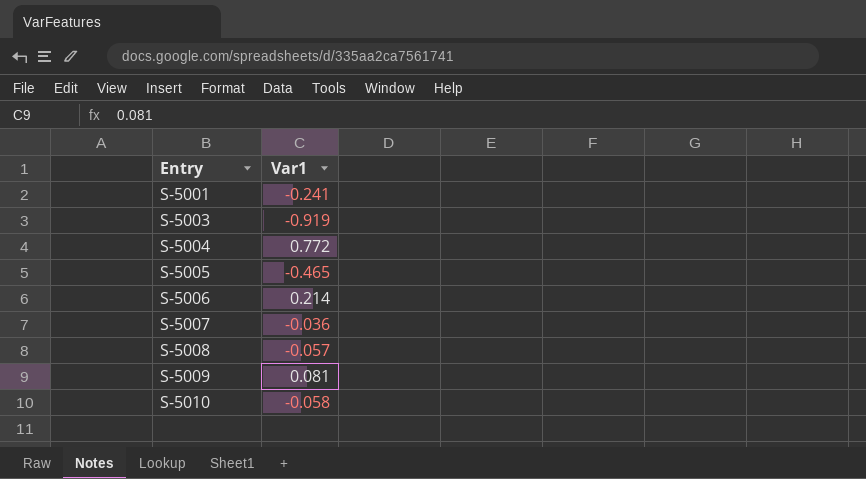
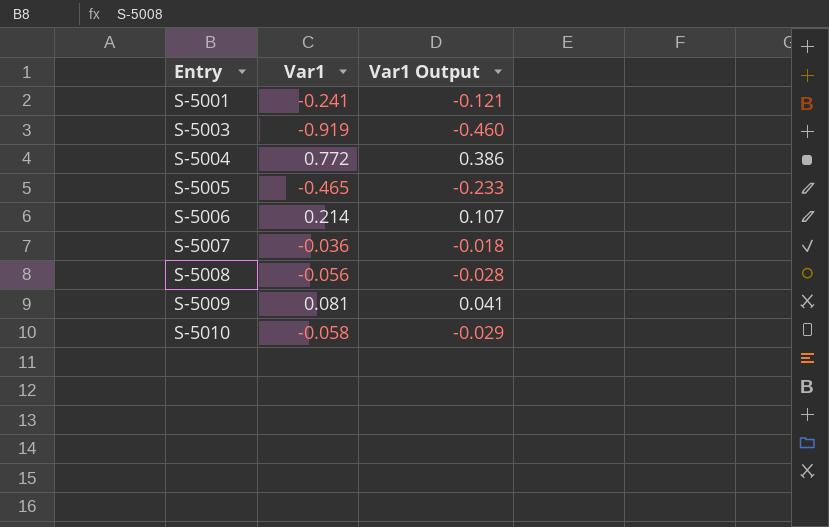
column Var1 Output | formula: none -> [Var1] * 0.5
S-5008 | Var1: -0.057 -> -0.056

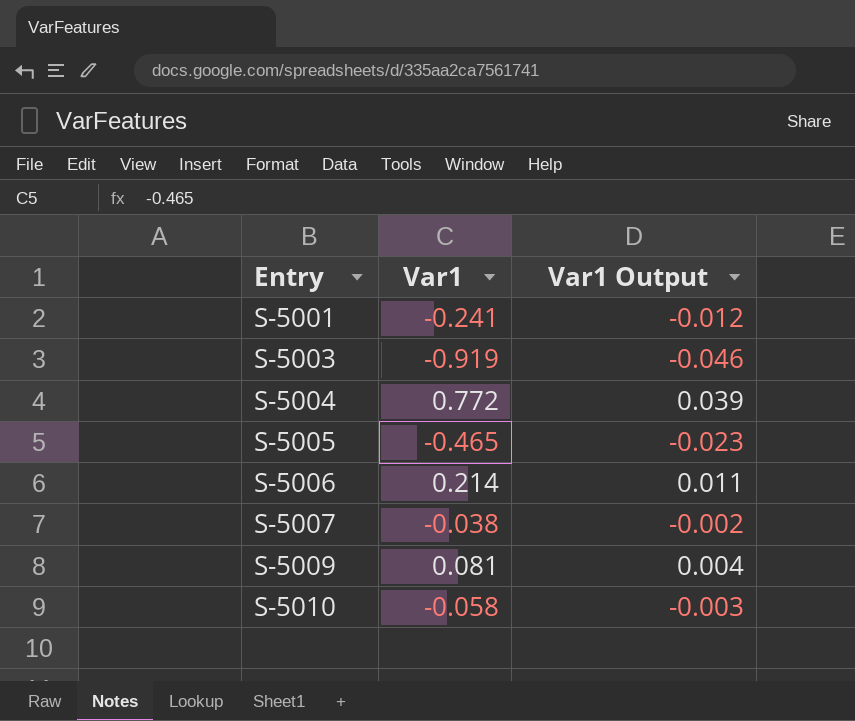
column Var1 Output | formula: [Var1] * 0.5 -> [Var1] * 0.05
row S-5008: -0.056 | -0.028 -> none
S-5007 | Var1: -0.036 -> -0.038

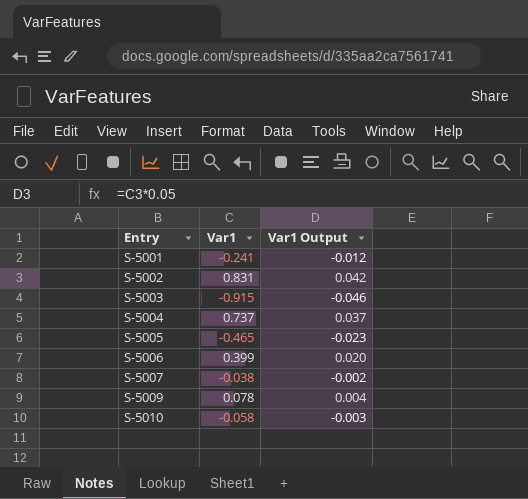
row S-5002: none -> 0.831 | 0.042
S-5003 | Var1: -0.919 -> -0.915
S-5004 | Var1: 0.772 -> 0.737
S-5004 | Var1 Output: 0.039 -> 0.037
S-5006 | Var1: 0.214 -> 0.399
S-5006 | Var1 Output: 0.011 -> 0.020
S-5009 | Var1: 0.081 -> 0.078

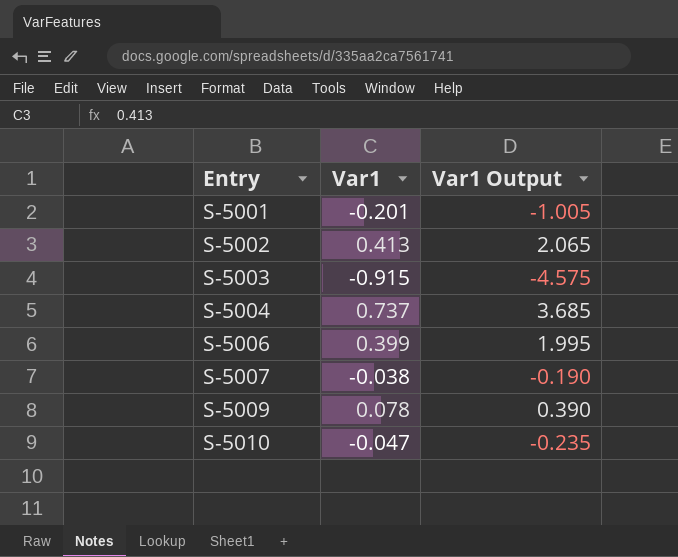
column Var1 Output | formula: [Var1] * 0.05 -> [Var1] * 5
row S-5005: -0.465 | -0.023 -> none
S-5001 | Var1: -0.241 -> -0.201
S-5002 | Var1: 0.831 -> 0.413
S-5010 | Var1: -0.058 -> -0.047

